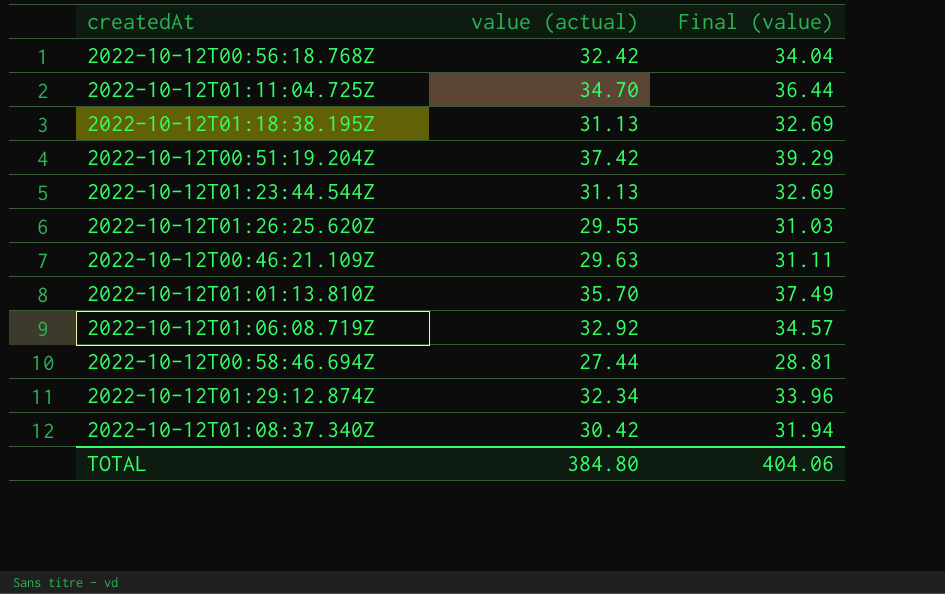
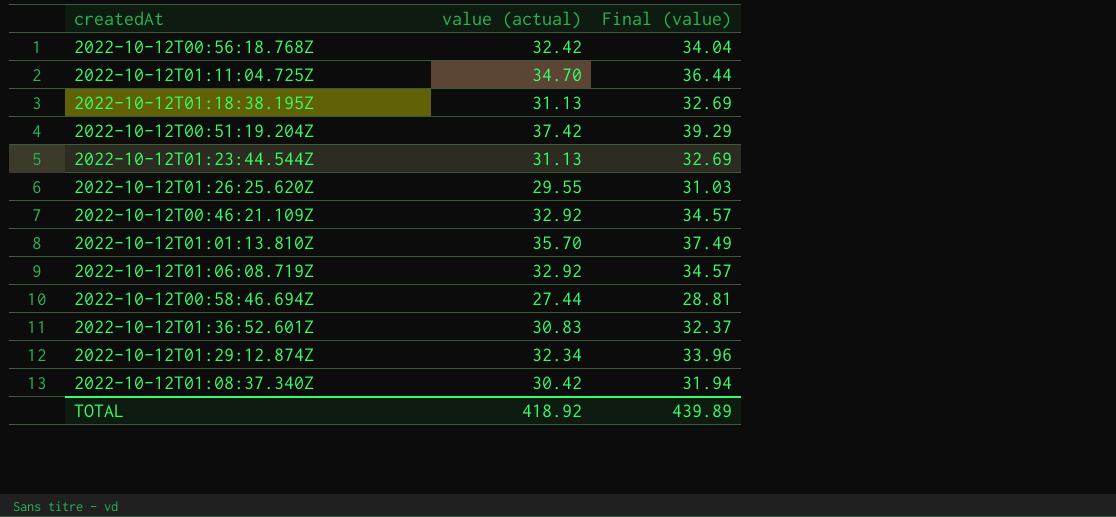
2022-10-12T00:46:21.109Z | value (actual): 29.63 -> 32.92
2022-10-12T00:46:21.109Z | Final (value): 31.11 -> 34.57
row 2022-10-12T01:36:52.601Z: none -> 30.83 | 32.37
TOTAL | value (actual): 384.80 -> 418.92
TOTAL | Final (value): 404.06 -> 439.89

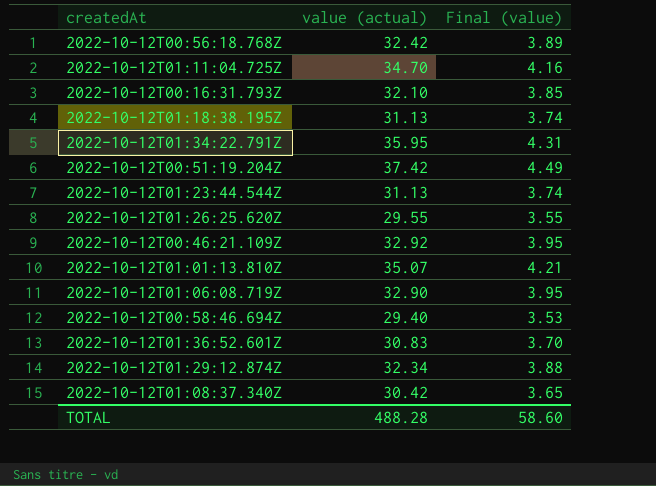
column Final (value) | formula: [value (actual)] * 1.05 -> [value (actual)] * 0.12
row 2022-10-12T00:16:31.793Z: none -> 32.10 | 3.85
row 2022-10-12T01:34:22.791Z: none -> 35.95 | 4.31
2022-10-12T01:01:13.810Z | value (actual): 35.70 -> 35.07
2022-10-12T01:06:08.719Z | value (actual): 32.92 -> 32.90
2022-10-12T00:58:46.694Z | value (actual): 27.44 -> 29.40
TOTAL | value (actual): 418.92 -> 488.28
TOTAL | Final (value): 439.89 -> 58.60

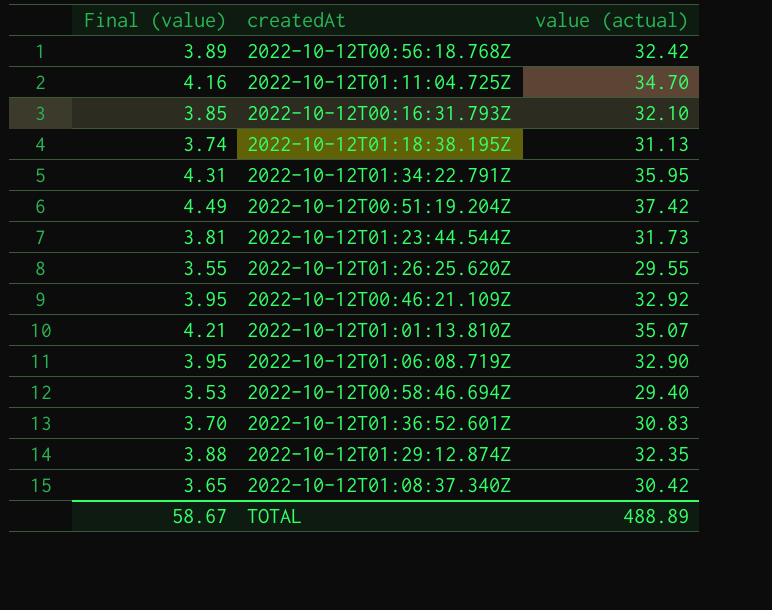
column Final (value) | position: 3 -> 1
2022-10-12T01:23:44.544Z | Final (value): 3.74 -> 3.81
2022-10-12T01:23:44.544Z | value (actual): 31.13 -> 31.73
2022-10-12T01:29:12.874Z | value (actual): 32.34 -> 32.35
TOTAL | Final (value): 58.60 -> 58.67
TOTAL | value (actual): 488.28 -> 488.89

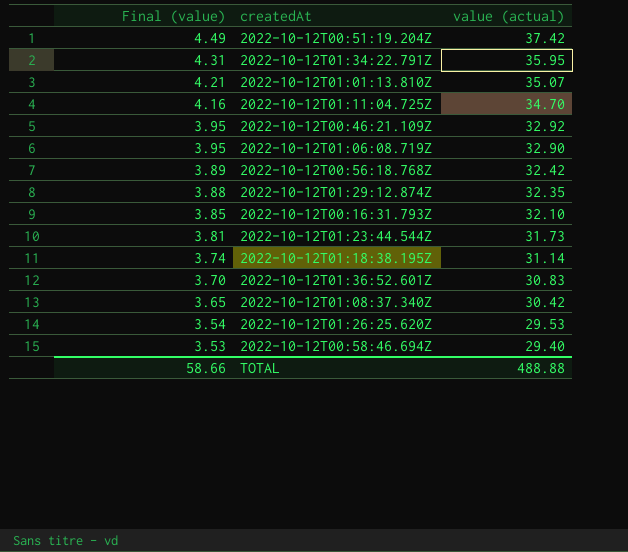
row order: none -> Final (value) descending
2022-10-12T01:18:38.195Z | value (actual): 31.13 -> 31.14
2022-10-12T01:26:25.620Z | Final (value): 3.55 -> 3.54
2022-10-12T01:26:25.620Z | value (actual): 29.55 -> 29.53
TOTAL | Final (value): 58.67 -> 58.66
TOTAL | value (actual): 488.89 -> 488.88

